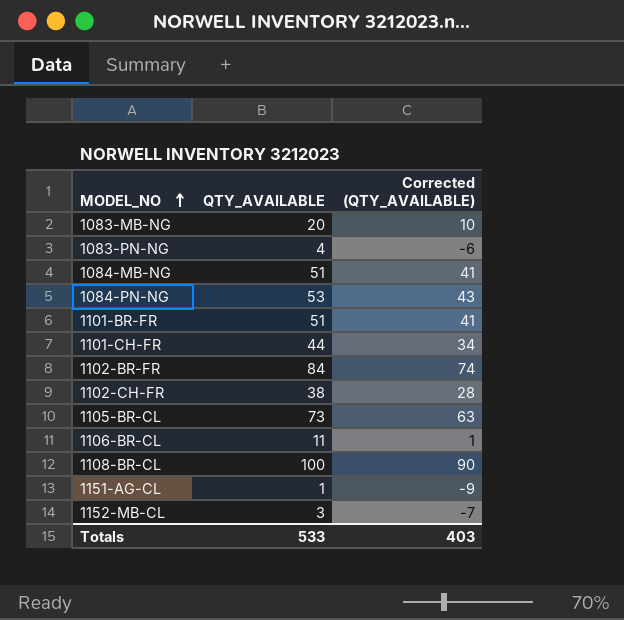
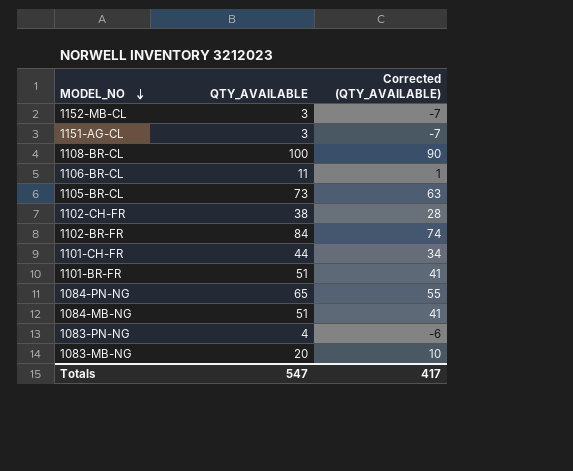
row order: MODEL_NO ascending -> MODEL_NO descending
1151-AG-CL | QTY_AVAILABLE: 1 -> 3
1151-AG-CL | Corrected (QTY_AVAILABLE): -9 -> -7
1084-PN-NG | QTY_AVAILABLE: 53 -> 65
1084-PN-NG | Corrected (QTY_AVAILABLE): 43 -> 55
Totals | QTY_AVAILABLE: 533 -> 547
Totals | Corrected (QTY_AVAILABLE): 403 -> 417

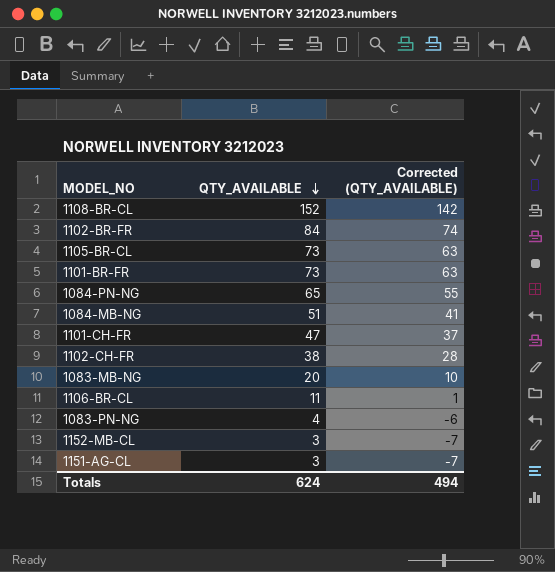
row order: MODEL_NO descending -> QTY_AVAILABLE descending
1108-BR-CL | QTY_AVAILABLE: 100 -> 152
1108-BR-CL | Corrected (QTY_AVAILABLE): 90 -> 142
1101-BR-FR | QTY_AVAILABLE: 51 -> 73
1101-BR-FR | Corrected (QTY_AVAILABLE): 41 -> 63
1101-CH-FR | QTY_AVAILABLE: 44 -> 47
1101-CH-FR | Corrected (QTY_AVAILABLE): 34 -> 37
Totals | QTY_AVAILABLE: 547 -> 624
Totals | Corrected (QTY_AVAILABLE): 417 -> 494

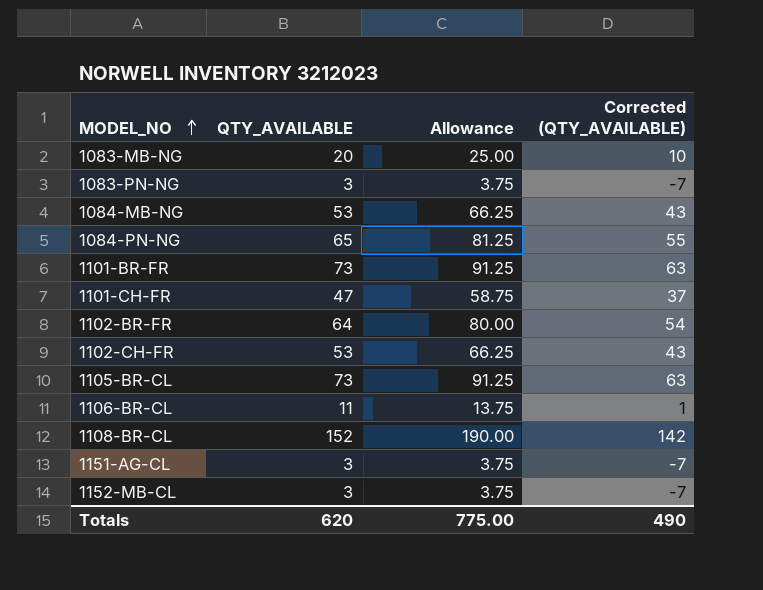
row order: QTY_AVAILABLE descending -> MODEL_NO ascending
column Allowance | formula: none -> [QTY_AVAILABLE] * 1.25
1083-PN-NG | QTY_AVAILABLE: 4 -> 3
1083-PN-NG | Corrected (QTY_AVAILABLE): -6 -> -7
1084-MB-NG | QTY_AVAILABLE: 51 -> 53
1084-MB-NG | Corrected (QTY_AVAILABLE): 41 -> 43
1102-BR-FR | QTY_AVAILABLE: 84 -> 64
1102-BR-FR | Corrected (QTY_AVAILABLE): 74 -> 54
1102-CH-FR | QTY_AVAILABLE: 38 -> 53
1102-CH-FR | Corrected (QTY_AVAILABLE): 28 -> 43
Totals | QTY_AVAILABLE: 624 -> 620
Totals | Corrected (QTY_AVAILABLE): 494 -> 490

